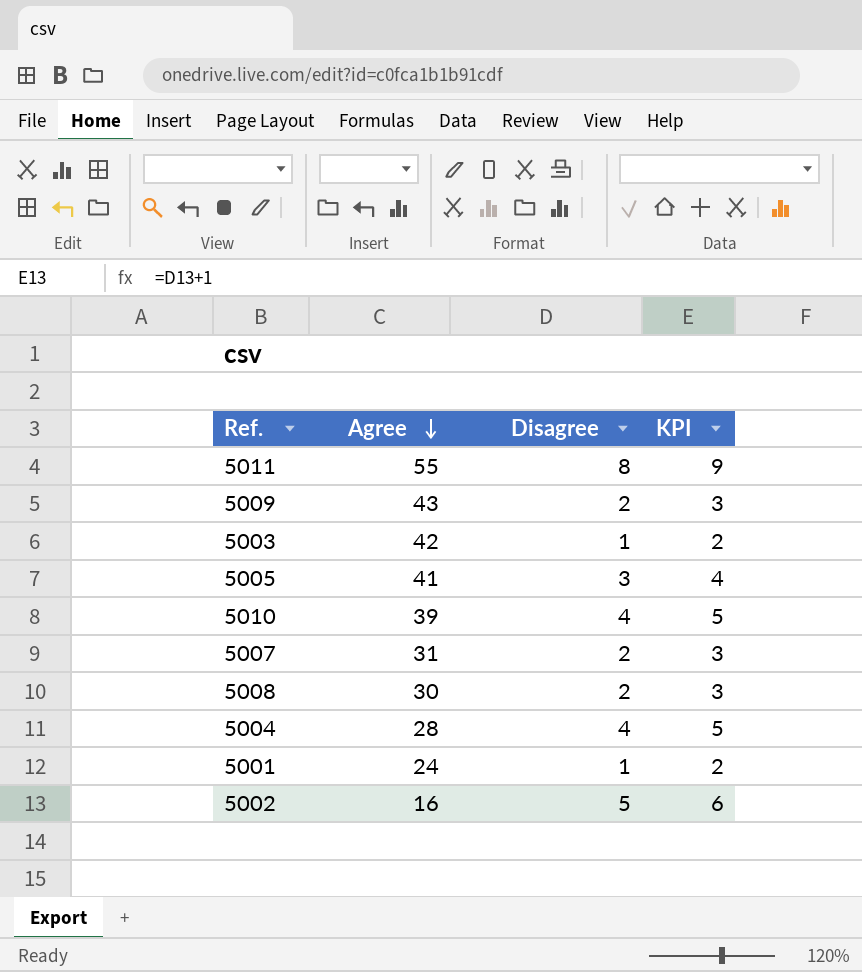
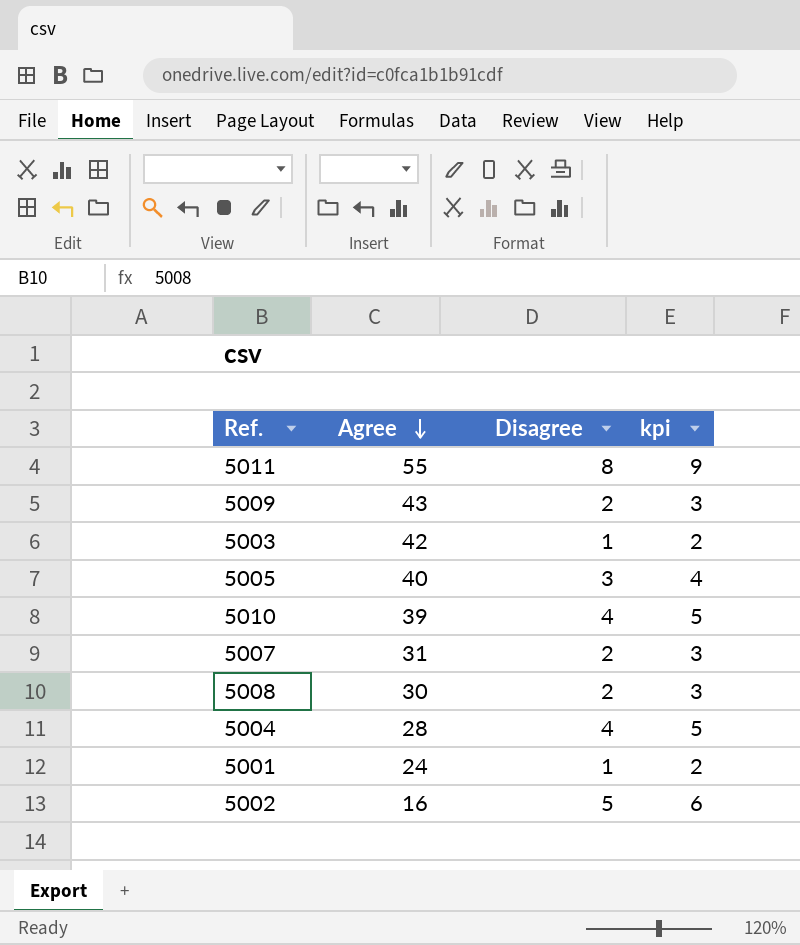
column name: KPI -> kpi
5005 | Agree: 41 -> 40

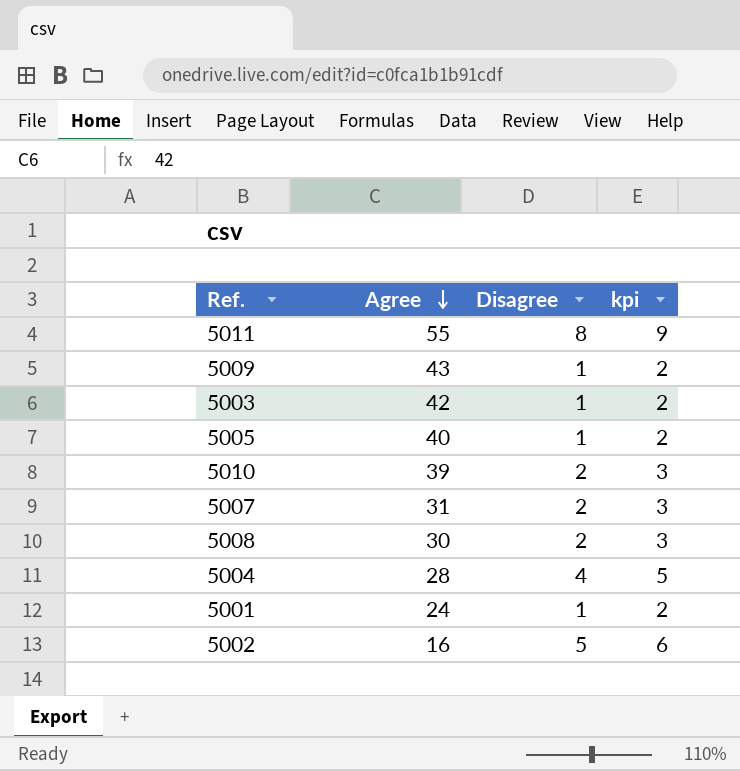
5009 | Disagree: 2 -> 1
5009 | kpi: 3 -> 2
5005 | Disagree: 3 -> 1
5005 | kpi: 4 -> 2
5010 | Disagree: 4 -> 2
5010 | kpi: 5 -> 3

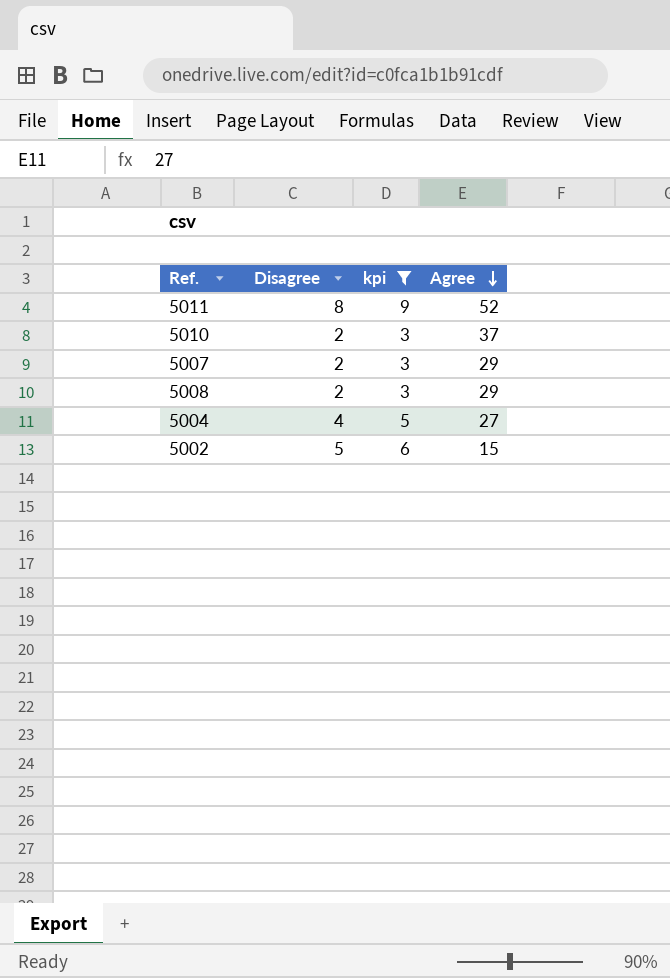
filter: none -> kpi != 2
column Agree | position: 2 -> 4
5011 | Agree: 55 -> 52
5010 | Agree: 39 -> 37
5007 | Agree: 31 -> 29
5008 | Agree: 30 -> 29
5004 | Agree: 28 -> 27
5002 | Agree: 16 -> 15

